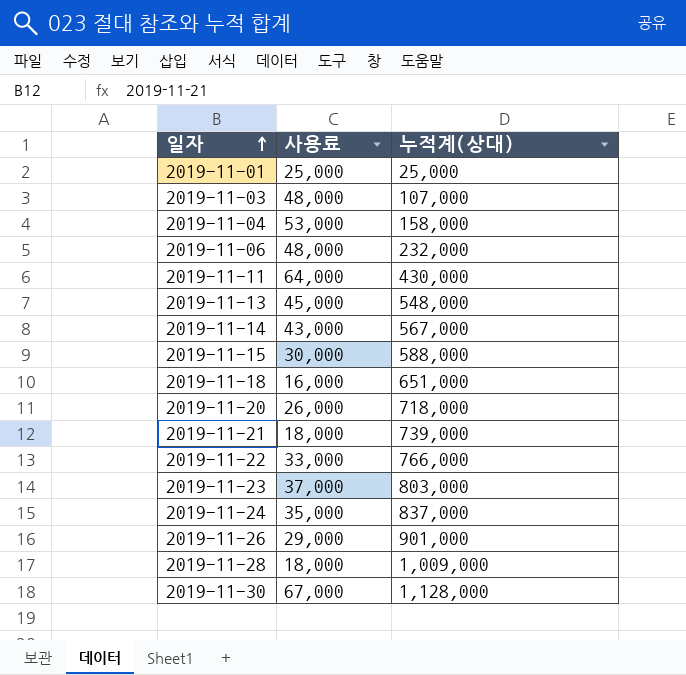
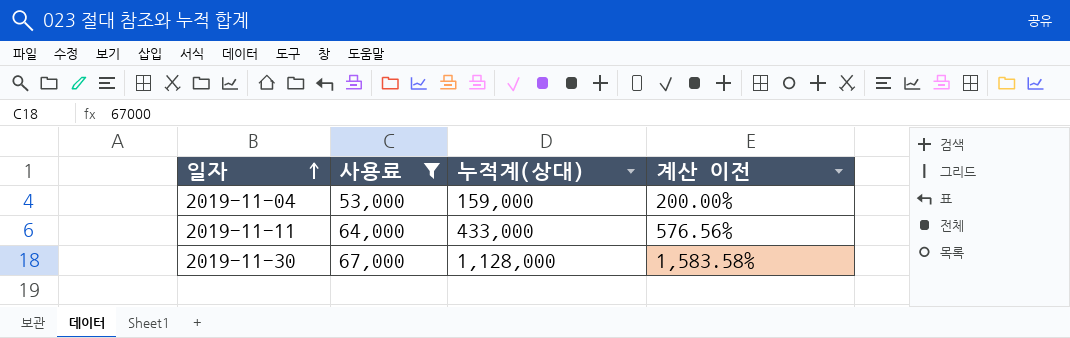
filter: none -> 사용료 >= 53,000
column 계산 이전 | formula: none -> ([누적계(상대)] - [사용료]) / [사용료]
2019-11-04 | 누적계(상대): 158,000 -> 159,000
2019-11-11 | 누적계(상대): 430,000 -> 433,000

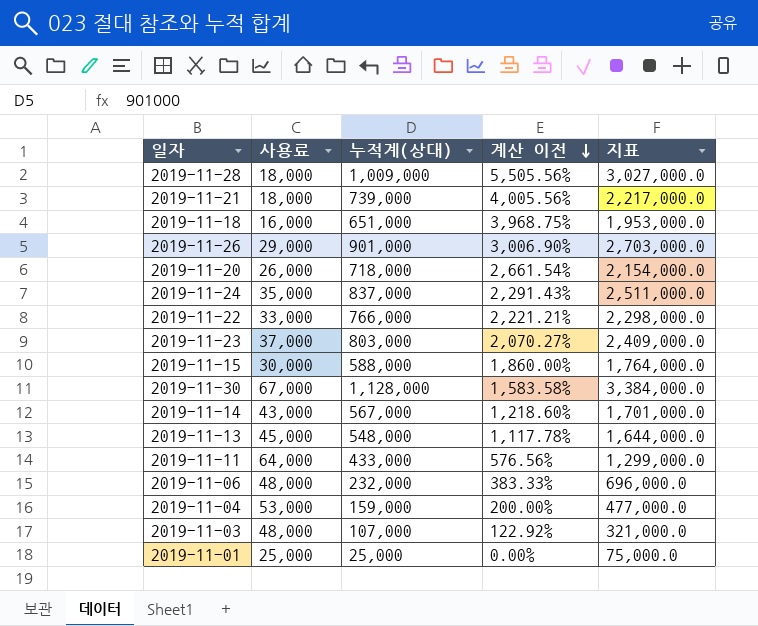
filter: 사용료 >= 53,000 -> none
row order: 일자 ascending -> 계산 이전 descending
column 지표 | formula: none -> [누적계(상대)] * 3

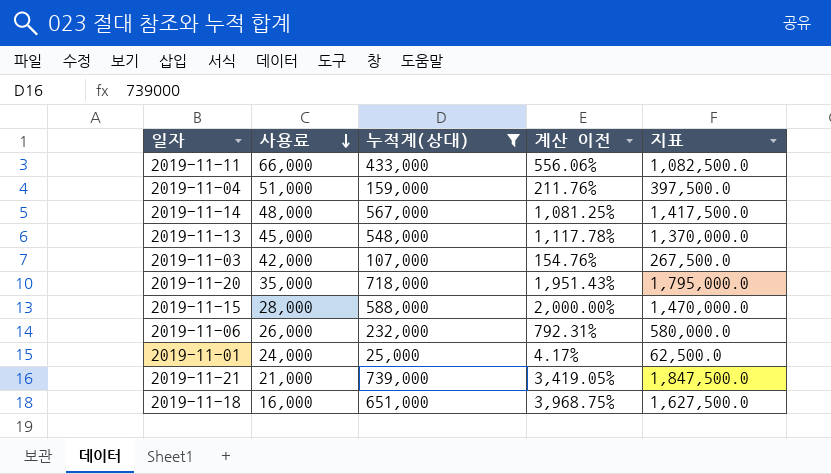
filter: none -> 누적계(상대) <= 739,000
row order: 계산 이전 descending -> 사용료 descending
column 지표 | formula: [누적계(상대)] * 3 -> [누적계(상대)] * 2.5
2019-11-11 | 사용료: 64,000 -> 66,000
2019-11-11 | 계산 이전: 576.56% -> 556.06%
2019-11-04 | 사용료: 53,000 -> 51,000
2019-11-04 | 계산 이전: 200.00% -> 211.76%
2019-11-14 | 사용료: 43,000 -> 48,000
2019-11-14 | 계산 이전: 1,218.60% -> 1,081.25%
2019-11-03 | 사용료: 48,000 -> 42,000
2019-11-03 | 계산 이전: 122.92% -> 154.76%
2019-11-20 | 사용료: 26,000 -> 35,000
2019-11-20 | 계산 이전: 2,661.54% -> 1,951.43%
2019-11-15 | 사용료: 30,000 -> 28,000
2019-11-15 | 계산 이전: 1,860.00% -> 2,000.00%
2019-11-06 | 사용료: 48,000 -> 26,000
2019-11-06 | 계산 이전: 383.33% -> 792.31%
2019-11-01 | 사용료: 25,000 -> 24,000
2019-11-01 | 계산 이전: 0.00% -> 4.17%
2019-11-21 | 사용료: 18,000 -> 21,000
2019-11-21 | 계산 이전: 4,005.56% -> 3,419.05%

